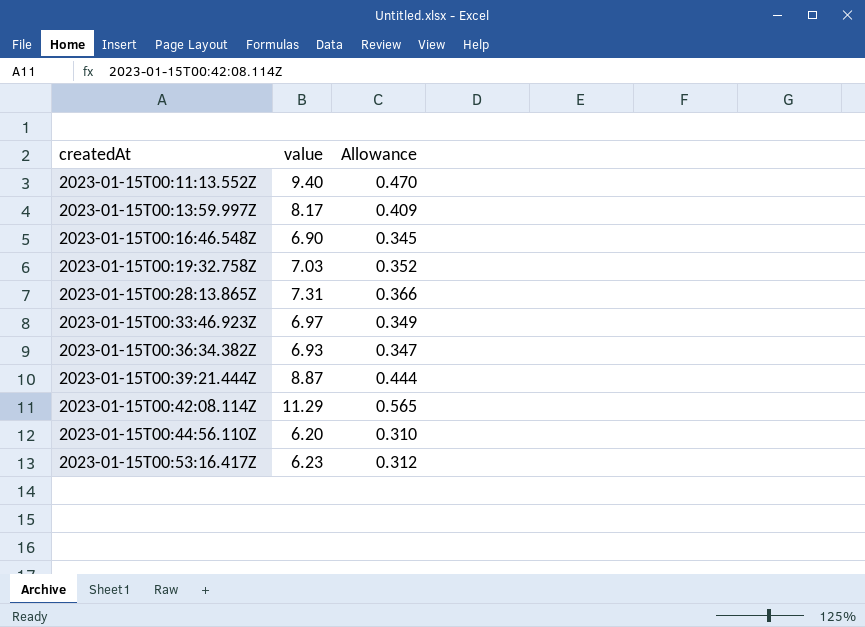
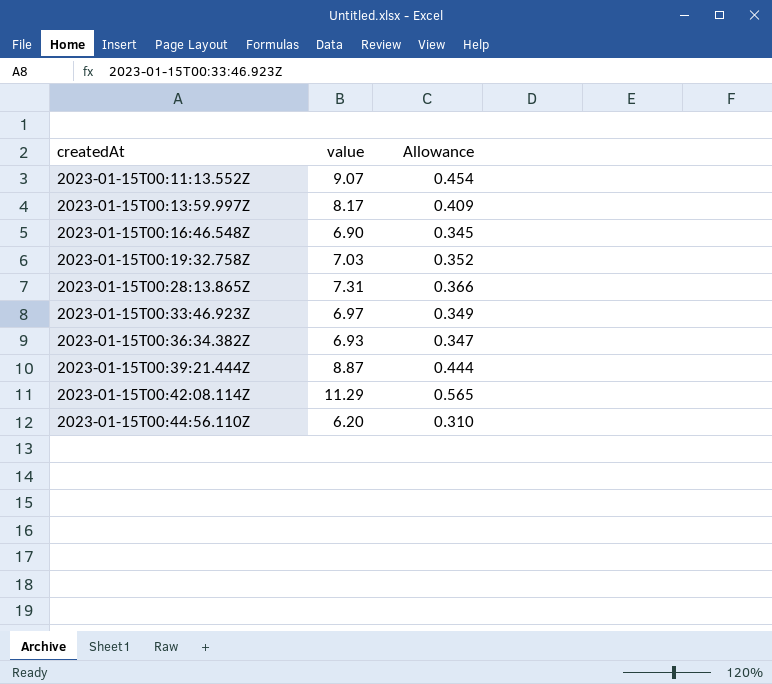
row 2023-01-15T00:53:16.417Z: 6.23 | 0.312 -> none
2023-01-15T00:11:13.552Z | value: 9.40 -> 9.07
2023-01-15T00:11:13.552Z | Allowance: 0.470 -> 0.454

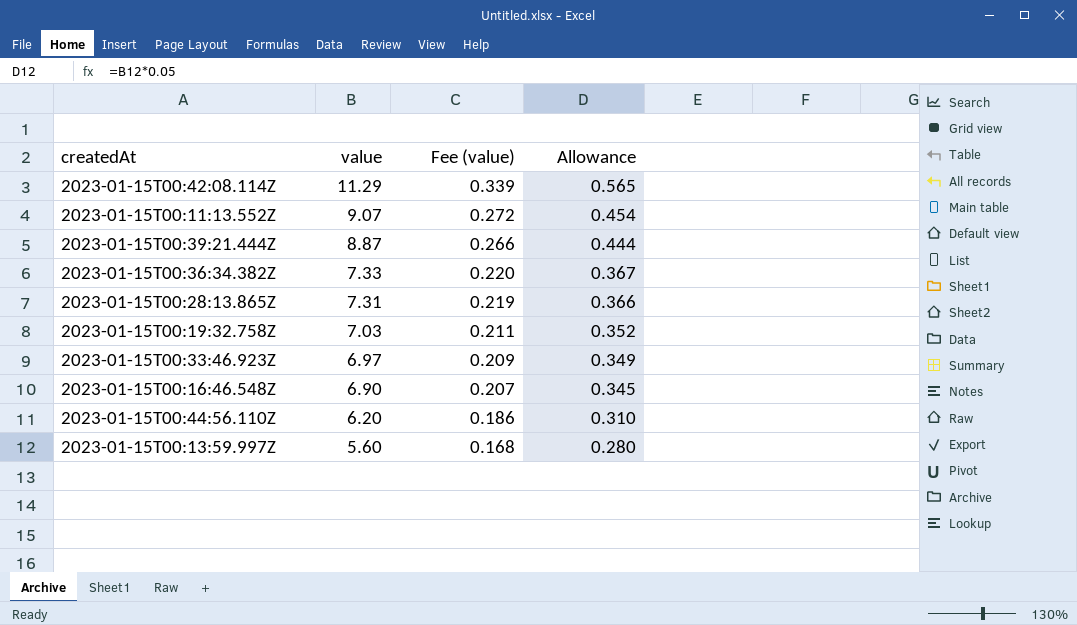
row order: createdAt ascending -> value descending
column Fee (value) | formula: none -> [value] * 0.03
2023-01-15T00:36:34.382Z | value: 6.93 -> 7.33
2023-01-15T00:36:34.382Z | Allowance: 0.347 -> 0.367
2023-01-15T00:13:59.997Z | value: 8.17 -> 5.60
2023-01-15T00:13:59.997Z | Allowance: 0.409 -> 0.280

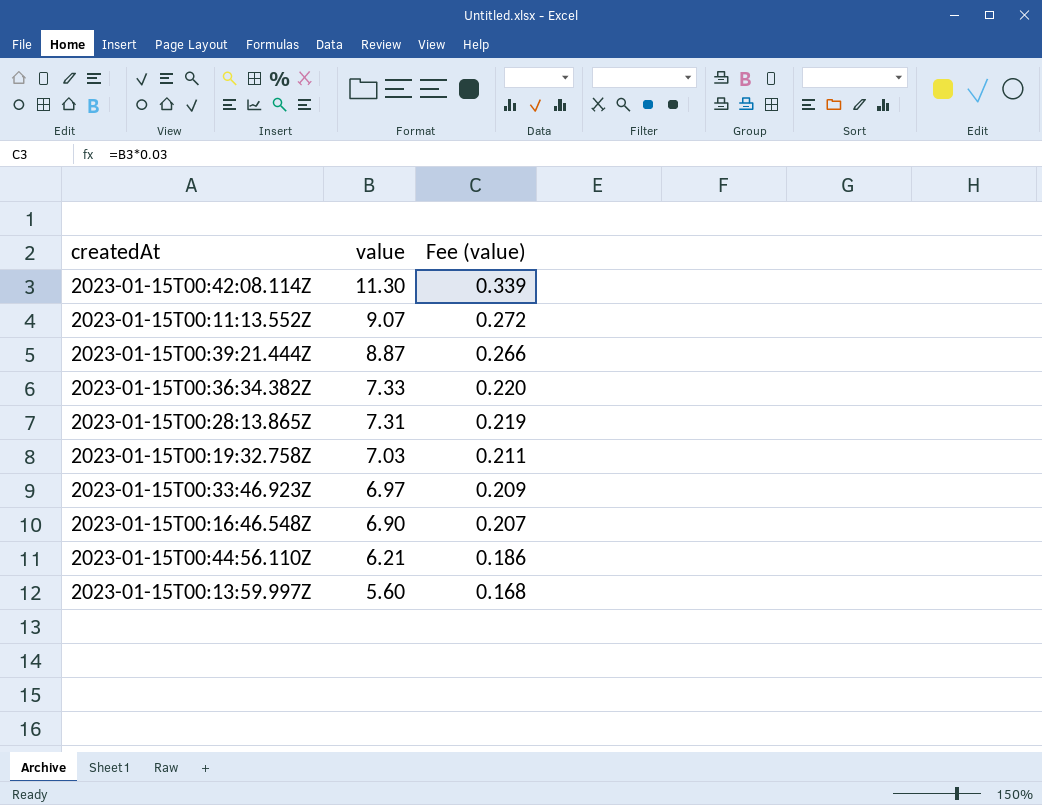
column Allowance | formula: [value] * 0.05 -> none
2023-01-15T00:42:08.114Z | value: 11.29 -> 11.30
2023-01-15T00:44:56.110Z | value: 6.20 -> 6.21

